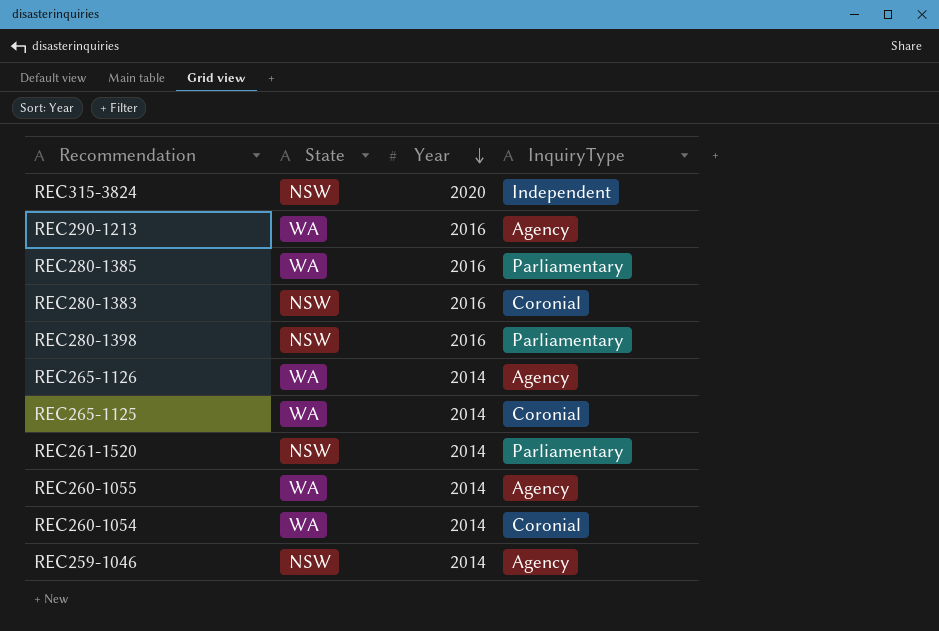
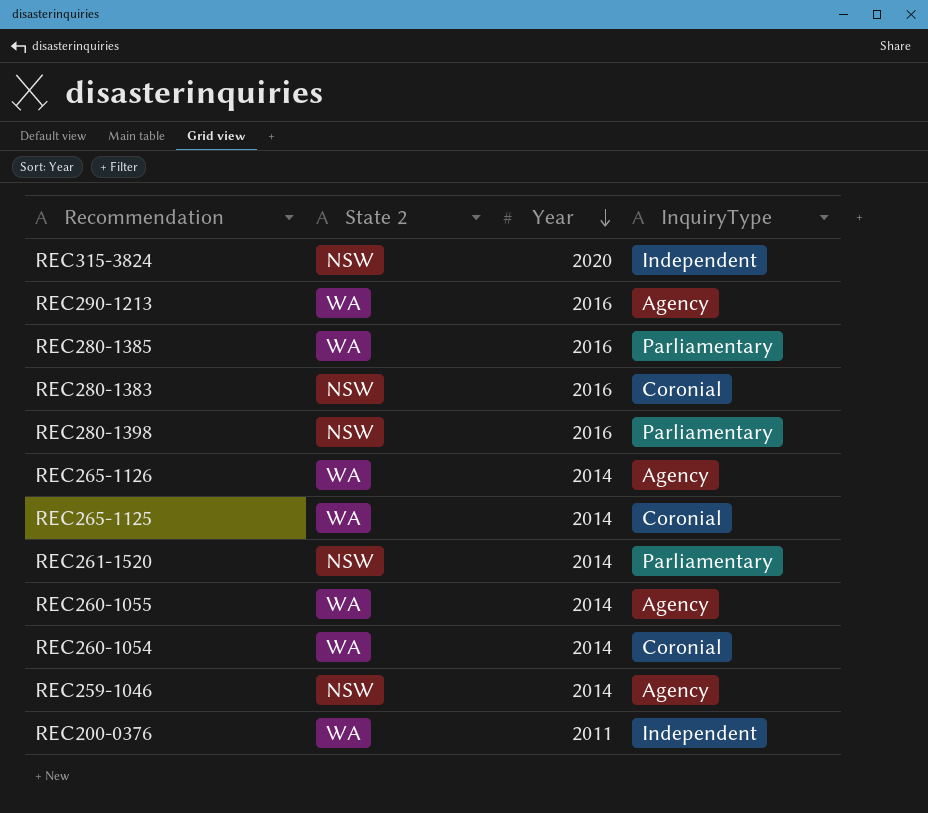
column name: State -> State 2
row REC200-0376: none -> WA | 2011 | Independent

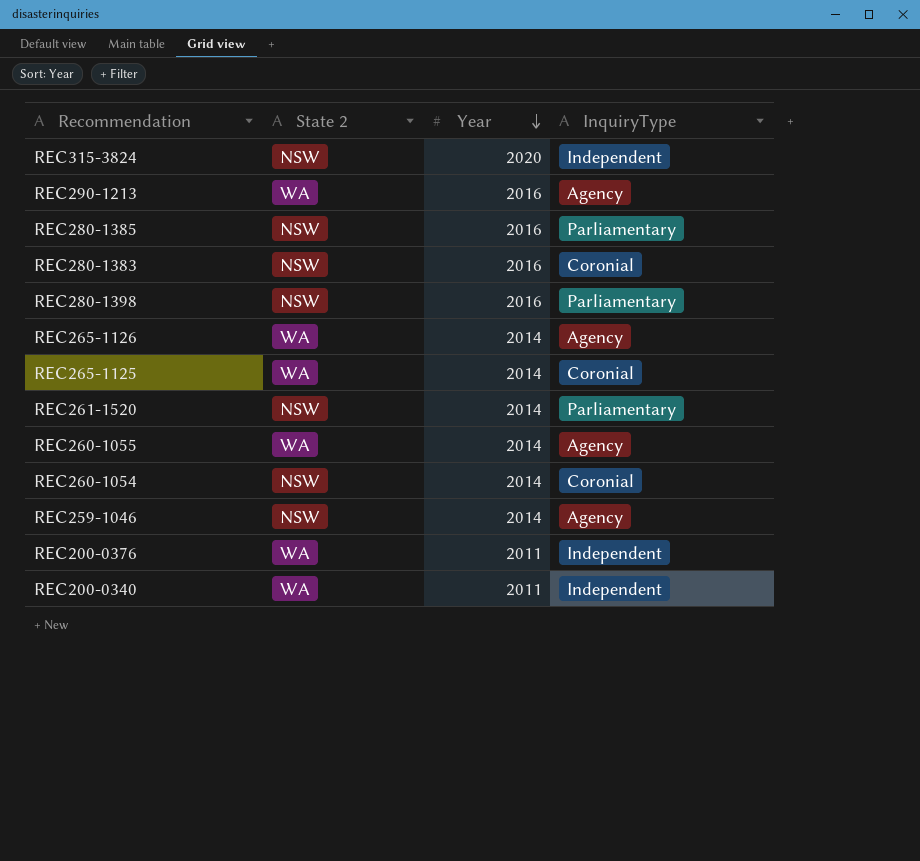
REC280-1385 | State 2: WA -> NSW
REC260-1054 | State 2: WA -> NSW
row REC200-0340: none -> WA | 2011 | Independent

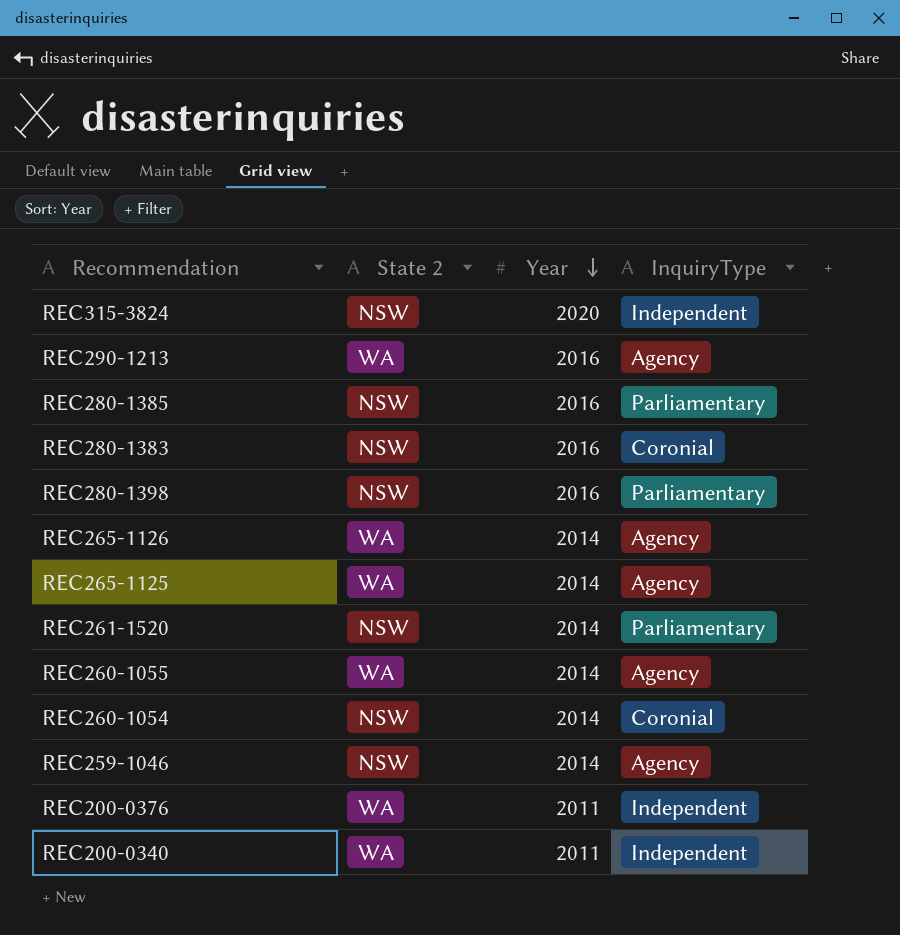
REC265-1125 | InquiryType: Coronial -> Agency

